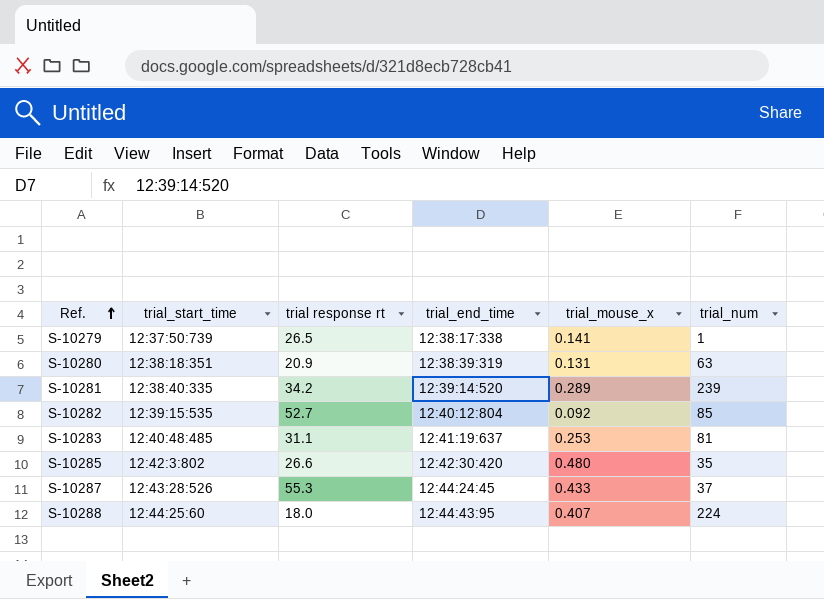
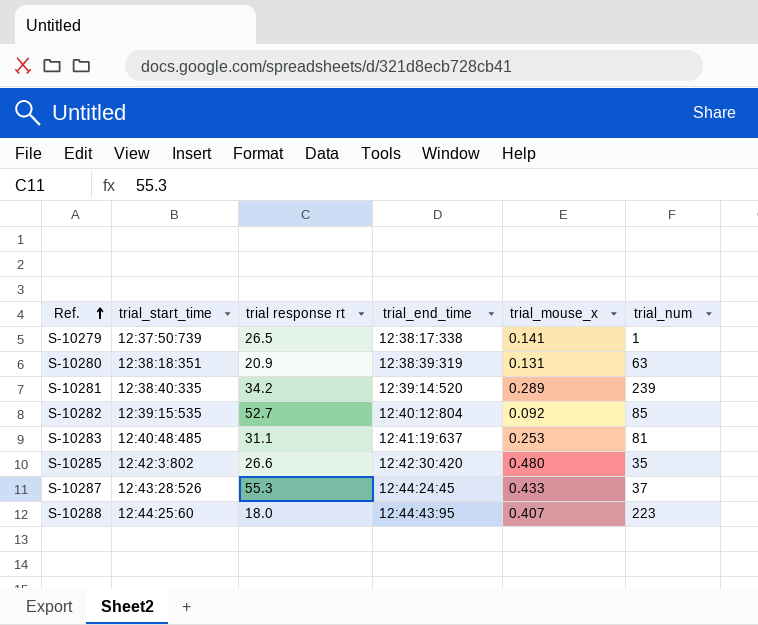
S-10288 | trial_num: 224 -> 223

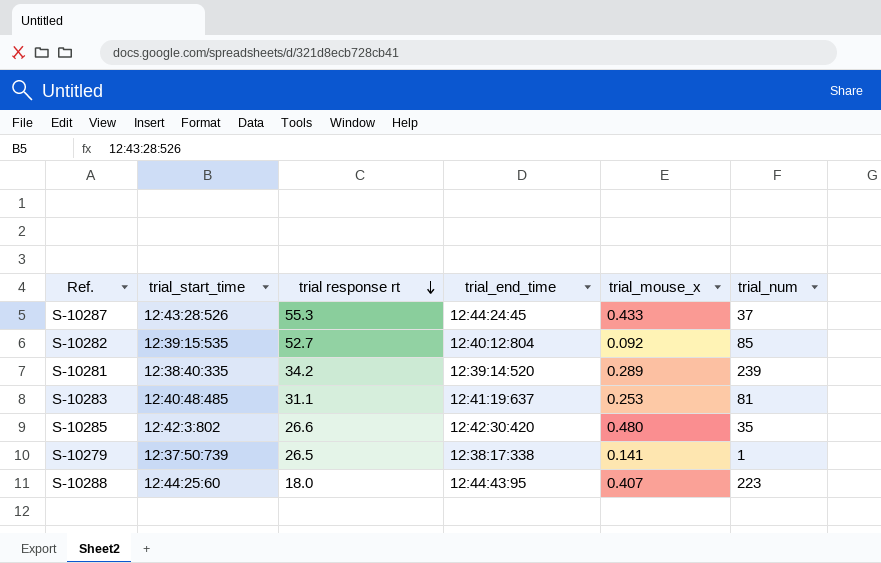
row order: Ref. ascending -> trial response rt descending
row S-10280: 12:38:18:351 | 20.9 | 12:38:39:319 | 0.131 | 63 -> none

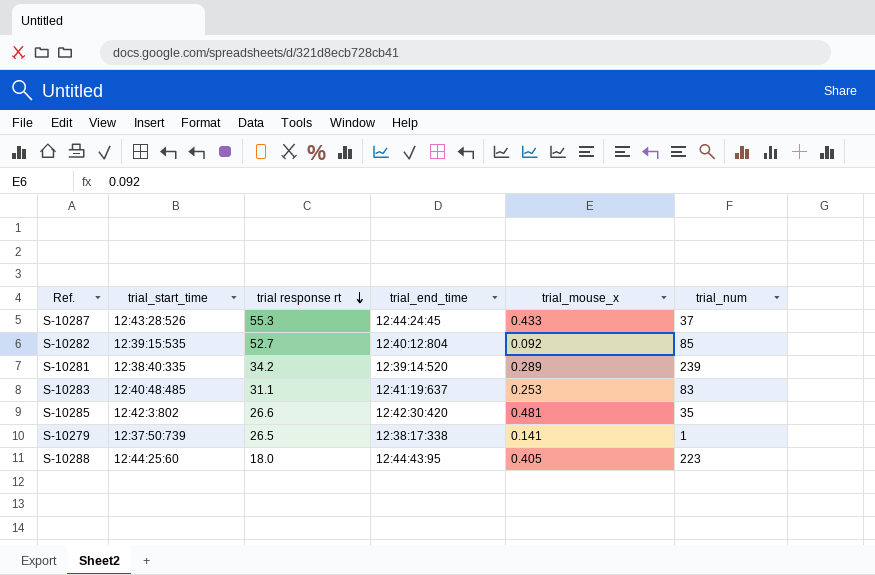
S-10283 | trial_num: 81 -> 83
S-10285 | trial_mouse_x: 0.480 -> 0.481
S-10288 | trial_mouse_x: 0.407 -> 0.405

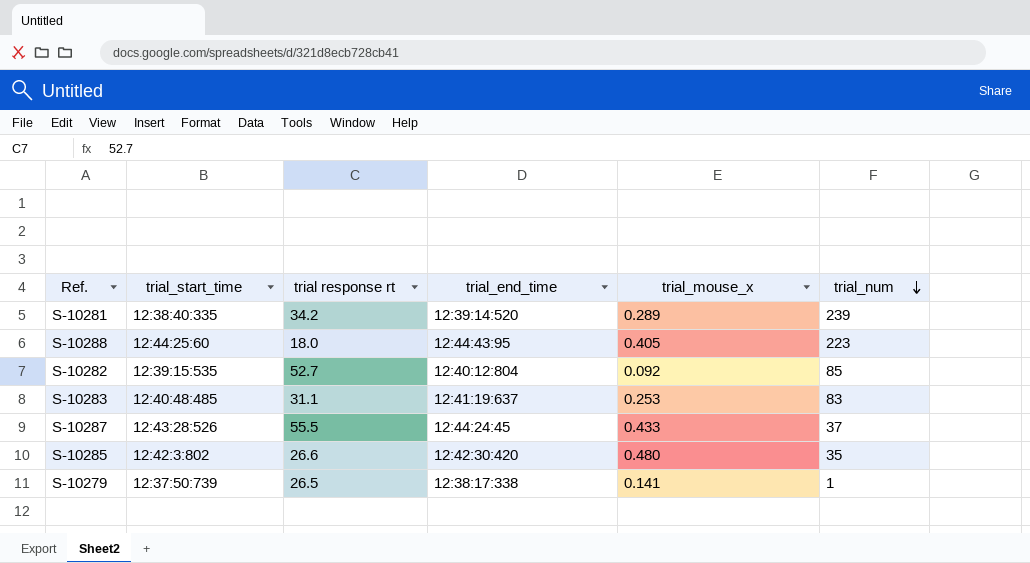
row order: trial response rt descending -> trial_num descending
S-10287 | trial response rt: 55.3 -> 55.5
S-10285 | trial_mouse_x: 0.481 -> 0.480

